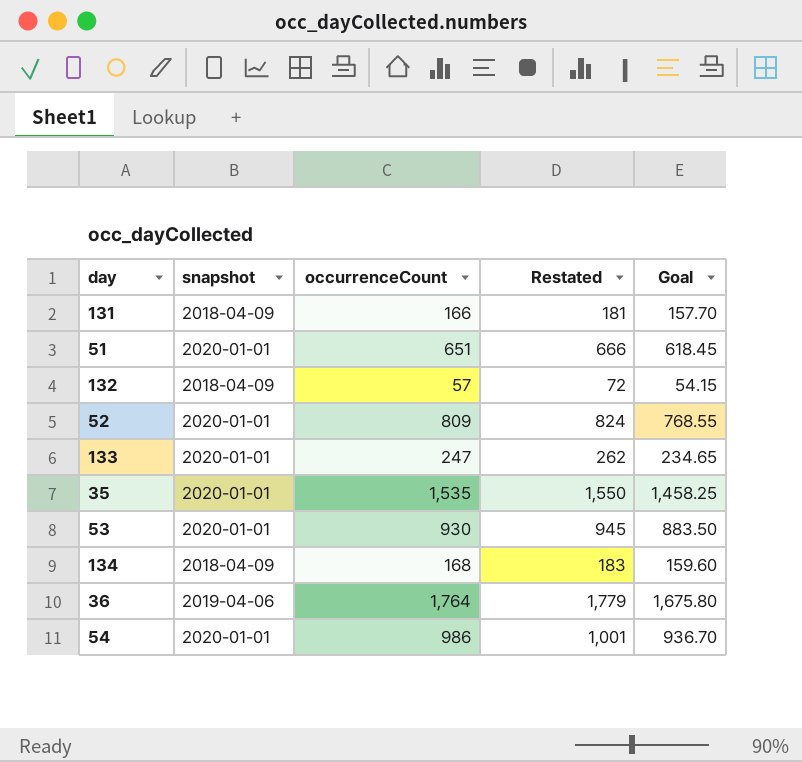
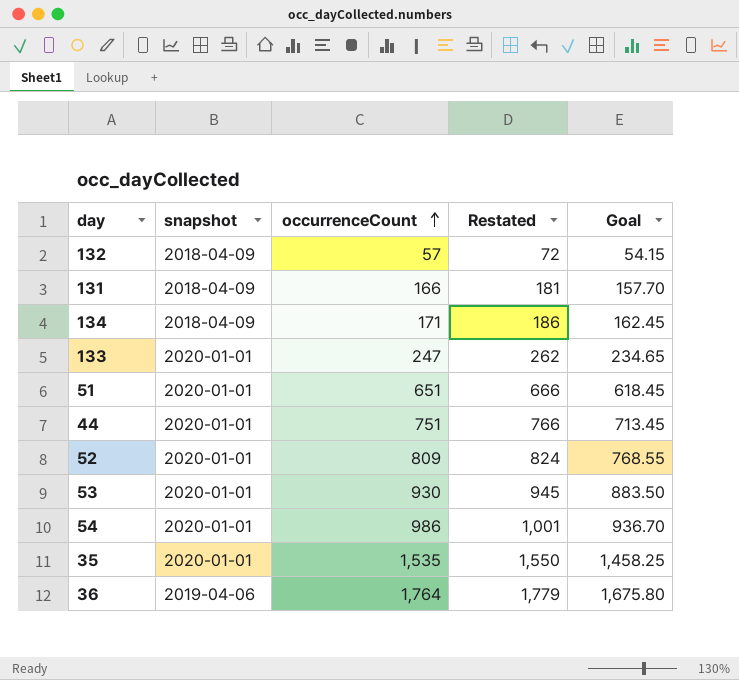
row order: none -> occurrenceCount ascending
134 | occurrenceCount: 168 -> 171
134 | Restated: 183 -> 186
134 | Goal: 159.60 -> 162.45
row 44: none -> 2020-01-01 | 751 | 766 | 713.45

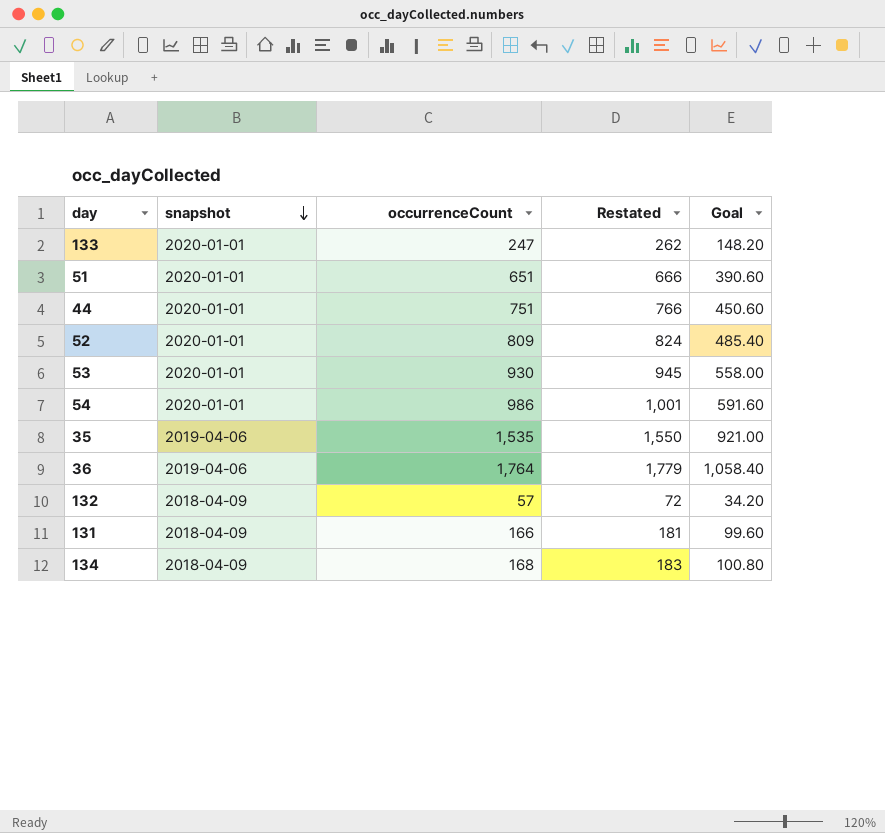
row order: occurrenceCount ascending -> snapshot descending
column Goal | formula: [occurrenceCount] * 0.95 -> [occurrenceCount] * 0.6
35 | snapshot: 2020-01-01 -> 2019-04-06
134 | occurrenceCount: 171 -> 168
134 | Restated: 186 -> 183

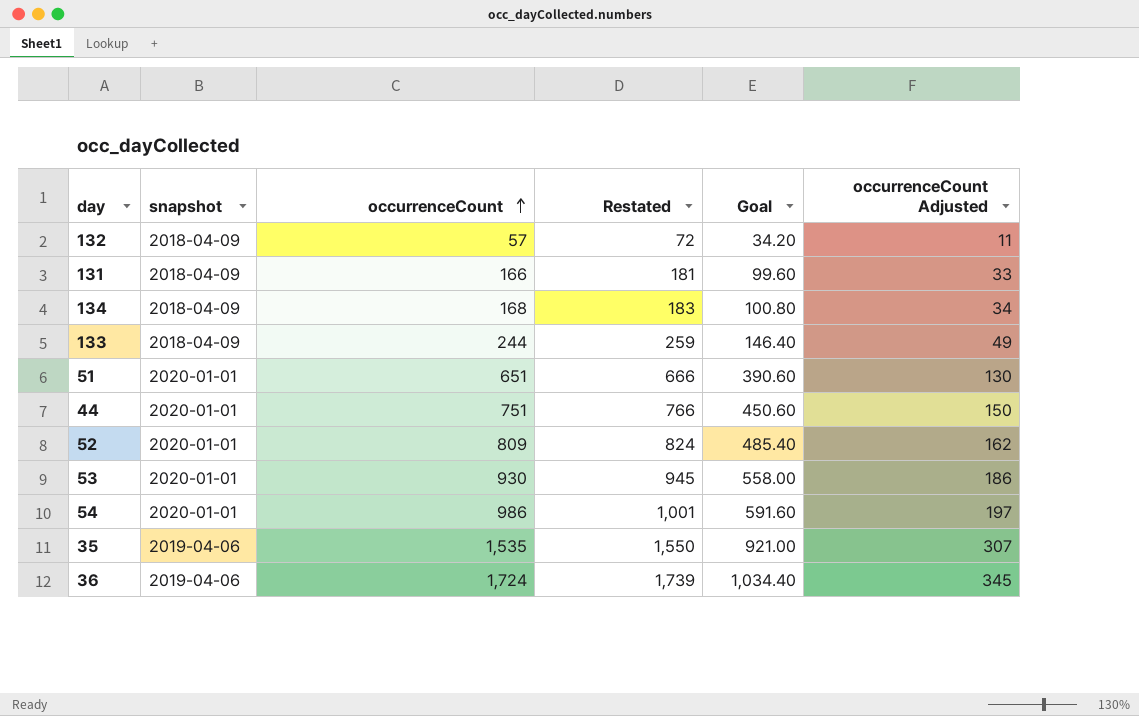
row order: snapshot descending -> occurrenceCount ascending
column occurrenceCount Adjusted | formula: none -> [occurrenceCount] * 0.2
133 | snapshot: 2020-01-01 -> 2018-04-09
133 | occurrenceCount: 247 -> 244
133 | Restated: 262 -> 259
133 | Goal: 148.20 -> 146.40
36 | occurrenceCount: 1,764 -> 1,724
36 | Restated: 1,779 -> 1,739
36 | Goal: 1,058.40 -> 1,034.40

